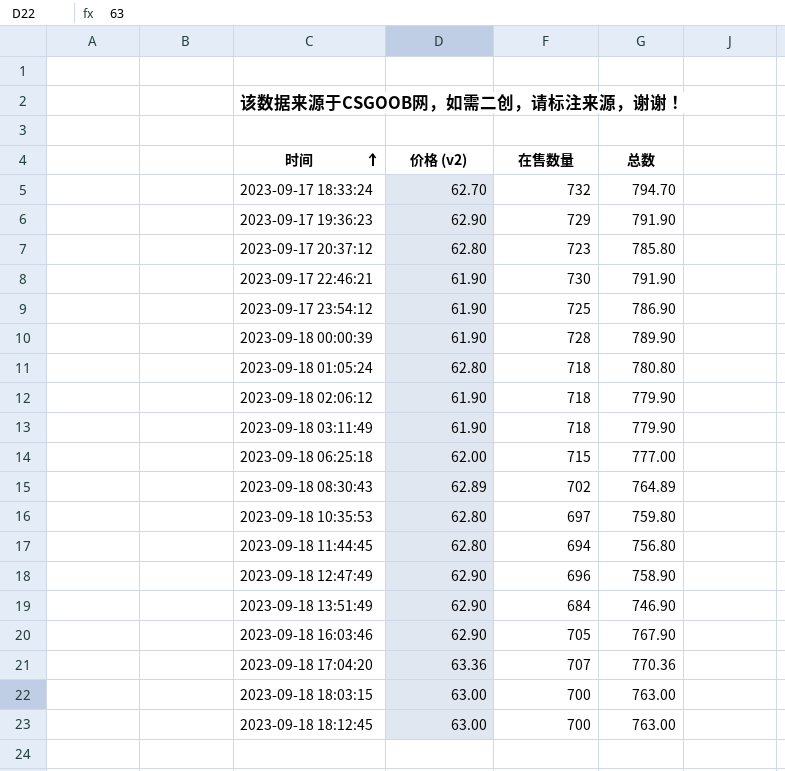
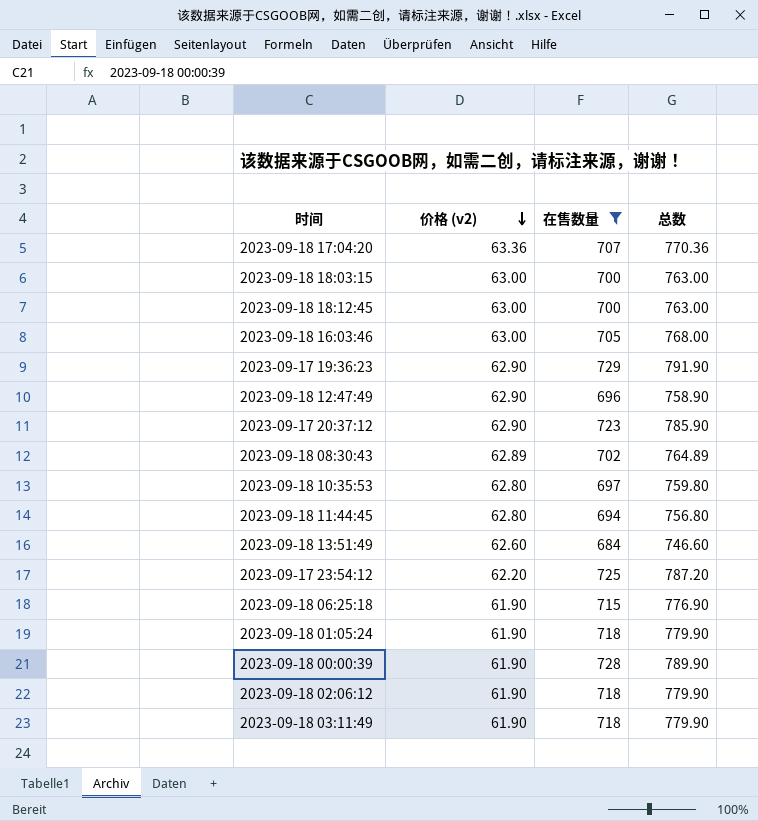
filter: none -> 在售数量 <= 729
row order: 时间 ascending -> 价格 (v2) descending
2023-09-18 16:03:46 | 价格 (v2): 62.90 -> 63.00
2023-09-18 16:03:46 | 总数: 767.90 -> 768.00
2023-09-17 20:37:12 | 价格 (v2): 62.80 -> 62.90
2023-09-17 20:37:12 | 总数: 785.80 -> 785.90
2023-09-18 13:51:49 | 价格 (v2): 62.90 -> 62.60
2023-09-18 13:51:49 | 总数: 746.90 -> 746.60
2023-09-17 23:54:12 | 价格 (v2): 61.90 -> 62.20
2023-09-17 23:54:12 | 总数: 786.90 -> 787.20
2023-09-18 06:25:18 | 价格 (v2): 62.00 -> 61.90
2023-09-18 06:25:18 | 总数: 777.00 -> 776.90
2023-09-18 01:05:24 | 价格 (v2): 62.80 -> 61.90
2023-09-18 01:05:24 | 总数: 780.80 -> 779.90

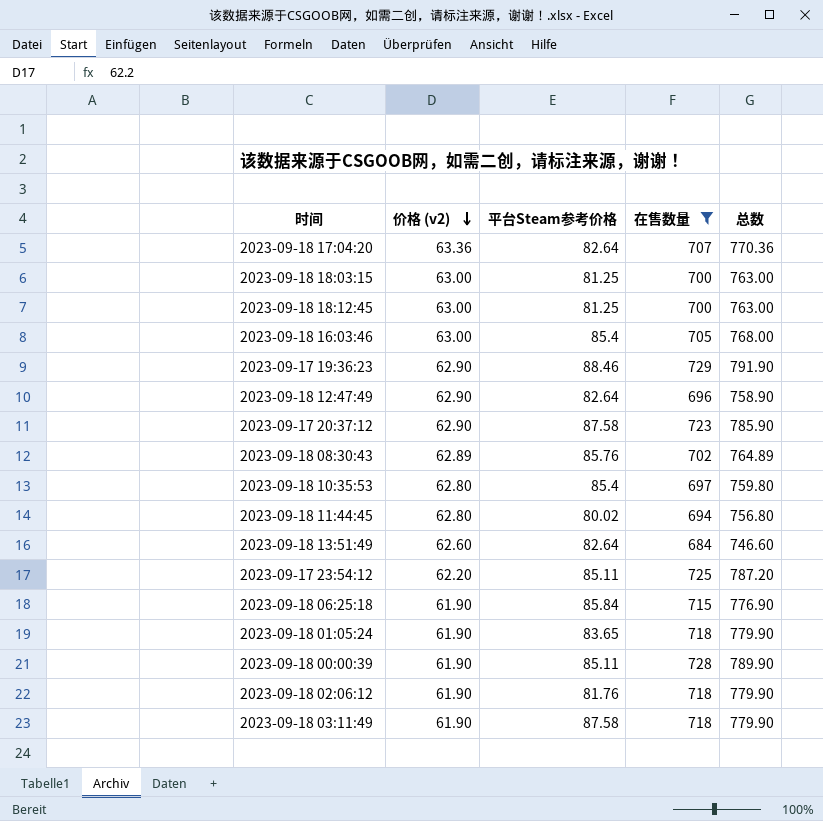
column 平台Steam参考价格 | position: none -> 3

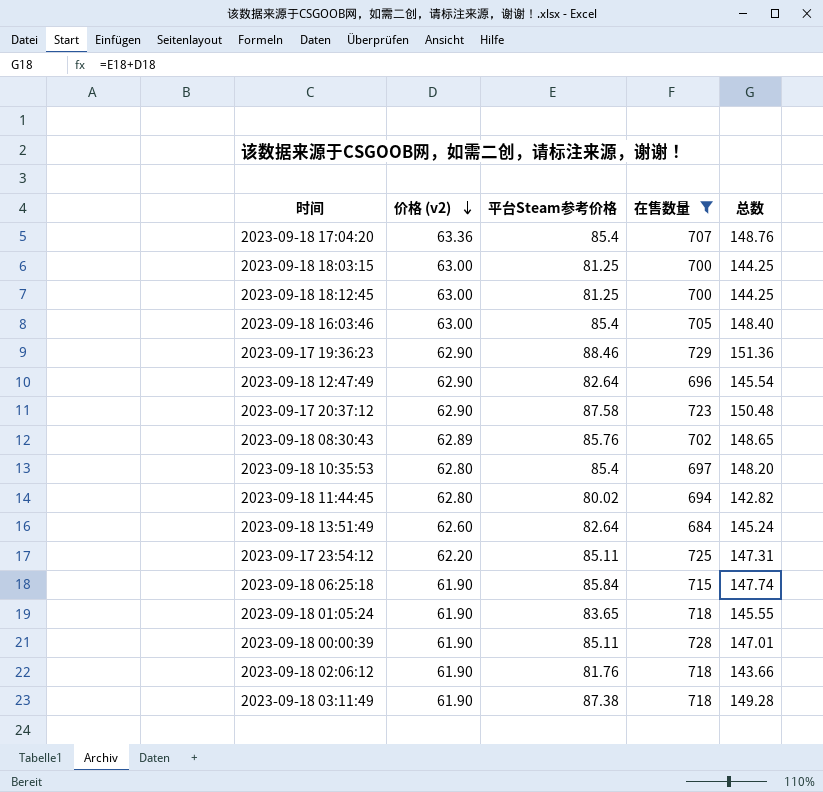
column 总数 | formula: [价格 (v2)] + [在售数量] -> [价格 (v2)] + [平台Steam参考价格]
2023-09-18 17:04:20 | 平台Steam参考价格: 82.64 -> 85.4
2023-09-18 03:11:49 | 平台Steam参考价格: 87.58 -> 87.38

